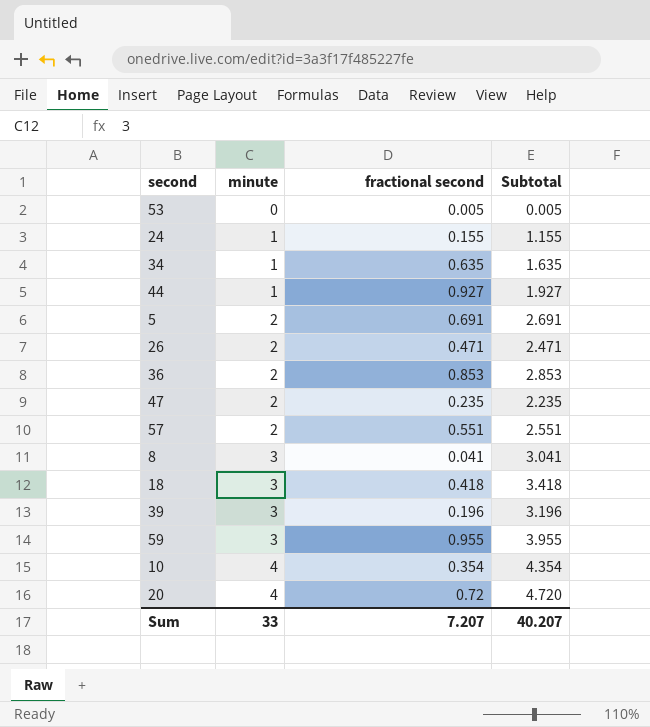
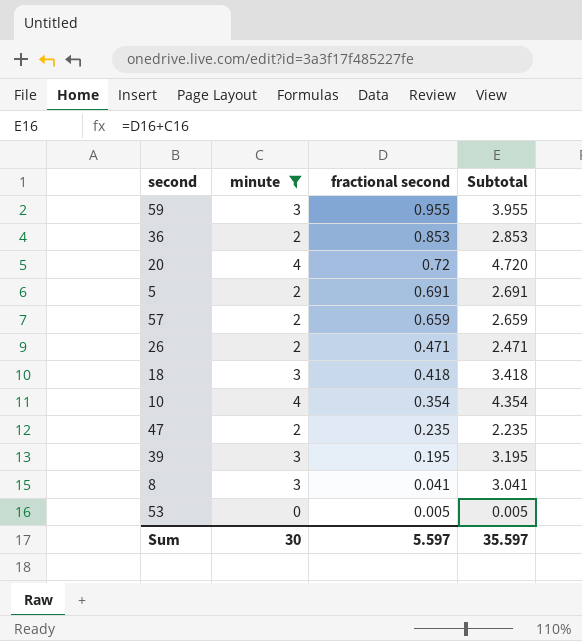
filter: none -> minute != 1
row order: minute ascending -> fractional second descending
57 | fractional second: 0.551 -> 0.659
57 | Subtotal: 2.551 -> 2.659
39 | fractional second: 0.196 -> 0.195
39 | Subtotal: 3.196 -> 3.195
Sum | minute: 33 -> 30
Sum | fractional second: 7.207 -> 5.597
Sum | Subtotal: 40.207 -> 35.597

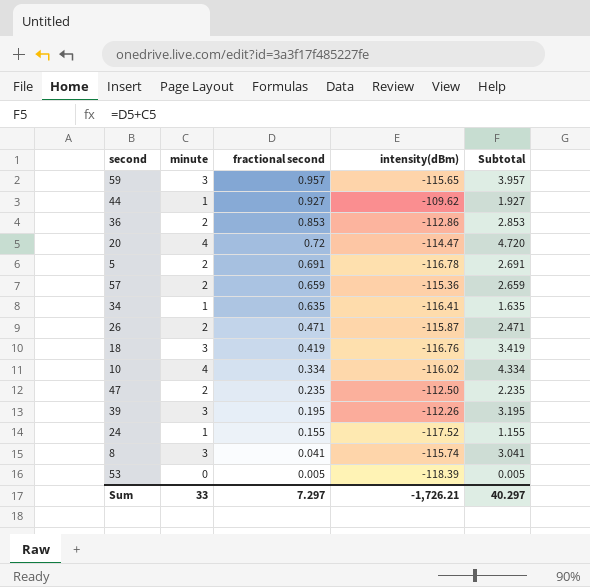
filter: minute != 1 -> none
column intensity(dBm) | position: none -> 4
59 | fractional second: 0.955 -> 0.957
59 | Subtotal: 3.955 -> 3.957
18 | fractional second: 0.418 -> 0.419
18 | Subtotal: 3.418 -> 3.419
10 | fractional second: 0.354 -> 0.334
10 | Subtotal: 4.354 -> 4.334
Sum | minute: 30 -> 33
Sum | fractional second: 5.597 -> 7.297
Sum | Subtotal: 35.597 -> 40.297

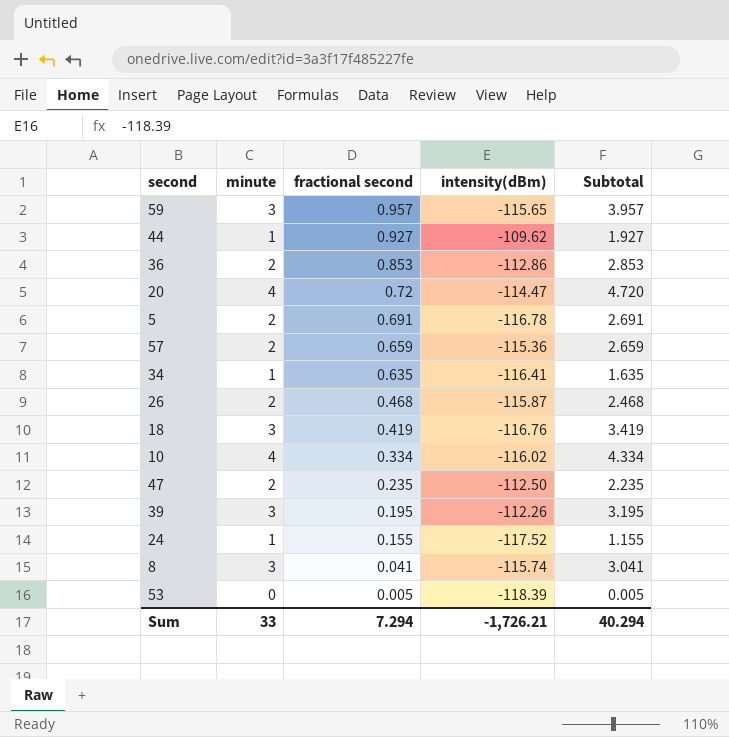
26 | fractional second: 0.471 -> 0.468
26 | Subtotal: 2.471 -> 2.468
Sum | fractional second: 7.297 -> 7.294
Sum | Subtotal: 40.297 -> 40.294

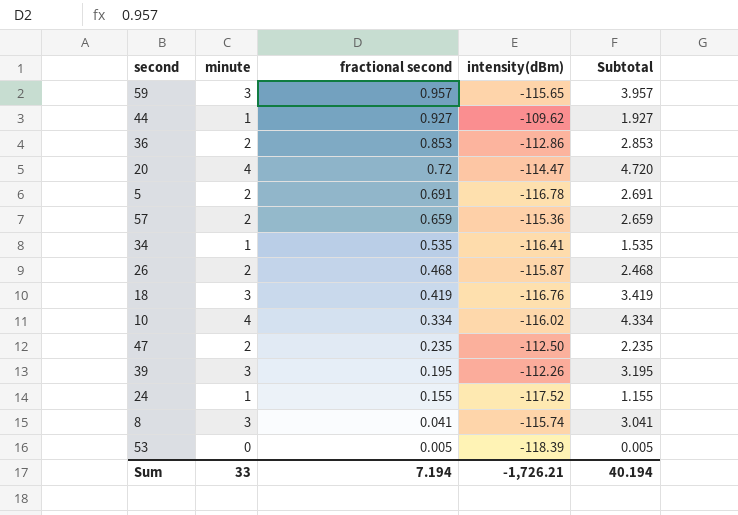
34 | fractional second: 0.635 -> 0.535
34 | Subtotal: 1.635 -> 1.535
Sum | fractional second: 7.294 -> 7.194
Sum | Subtotal: 40.294 -> 40.194

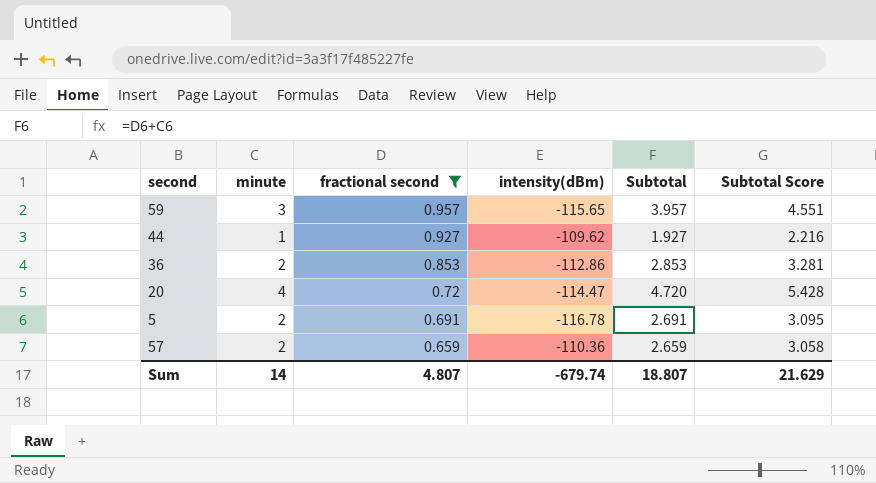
filter: none -> fractional second >= 0.659
column Subtotal Score | formula: none -> [Subtotal] * 1.15
57 | intensity(dBm): -115.36 -> -110.36
Sum | minute: 33 -> 14
Sum | fractional second: 7.194 -> 4.807
Sum | intensity(dBm): -1,726.21 -> -679.74
Sum | Subtotal: 40.194 -> 18.807

